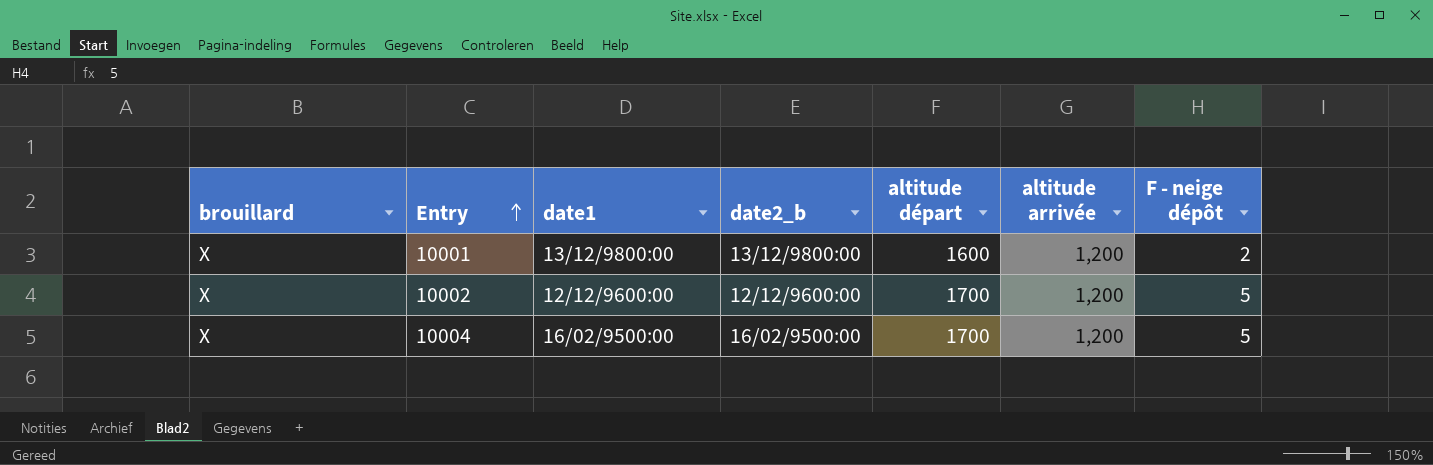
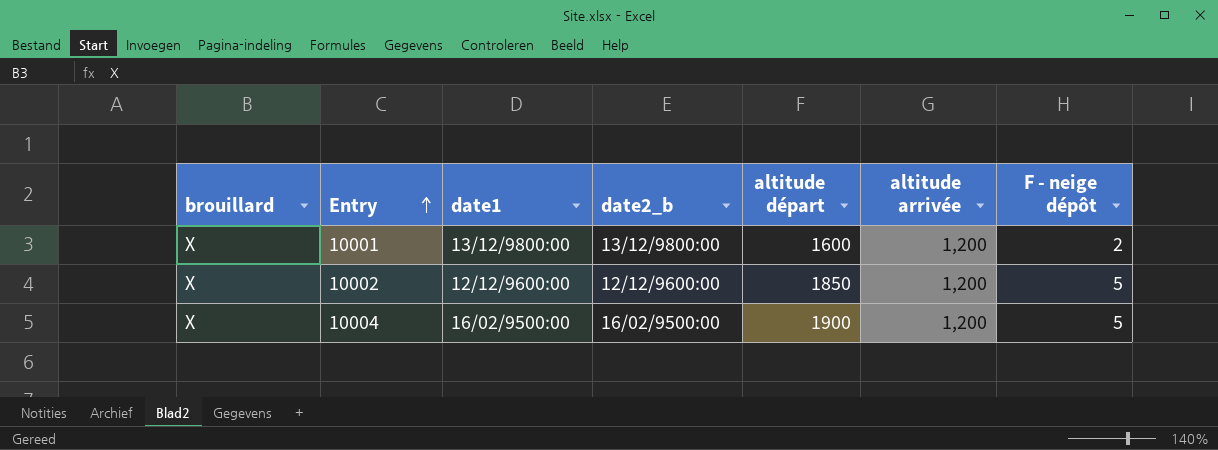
10002 | altitude départ: 1700 -> 1850
10004 | altitude départ: 1700 -> 1900

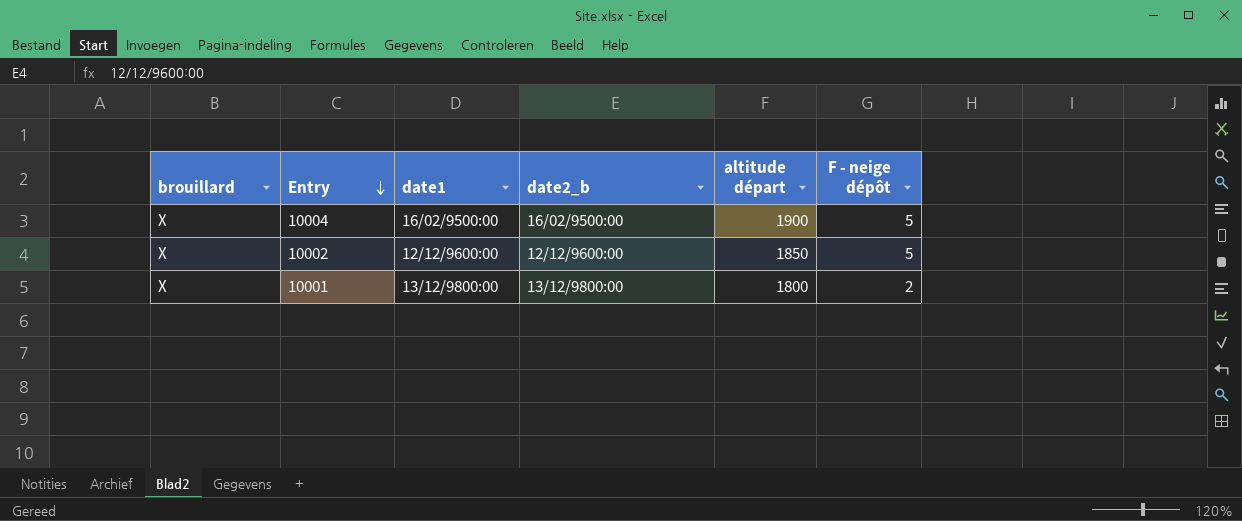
row order: Entry ascending -> Entry descending
column altitude arrivée | position: 6 -> none
10001 | altitude départ: 1600 -> 1800

